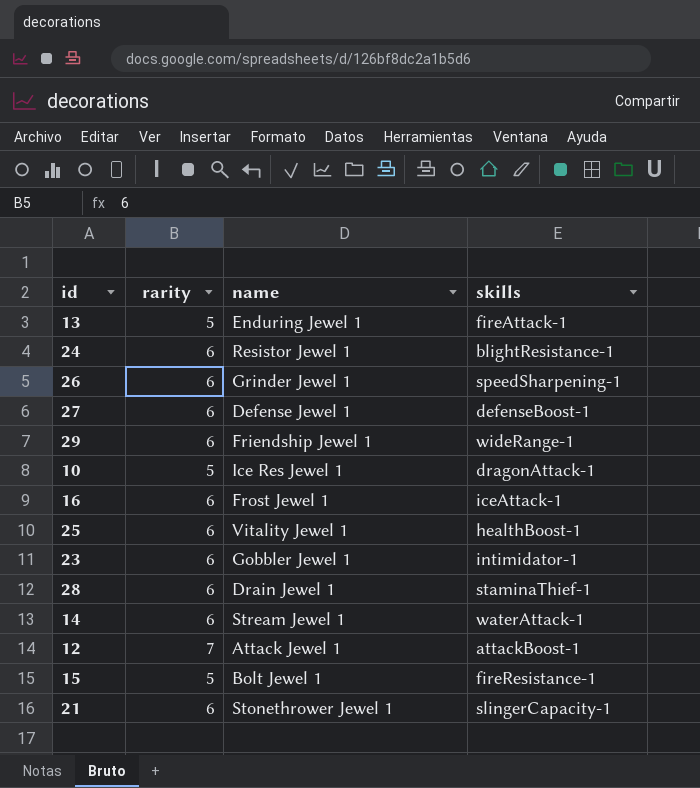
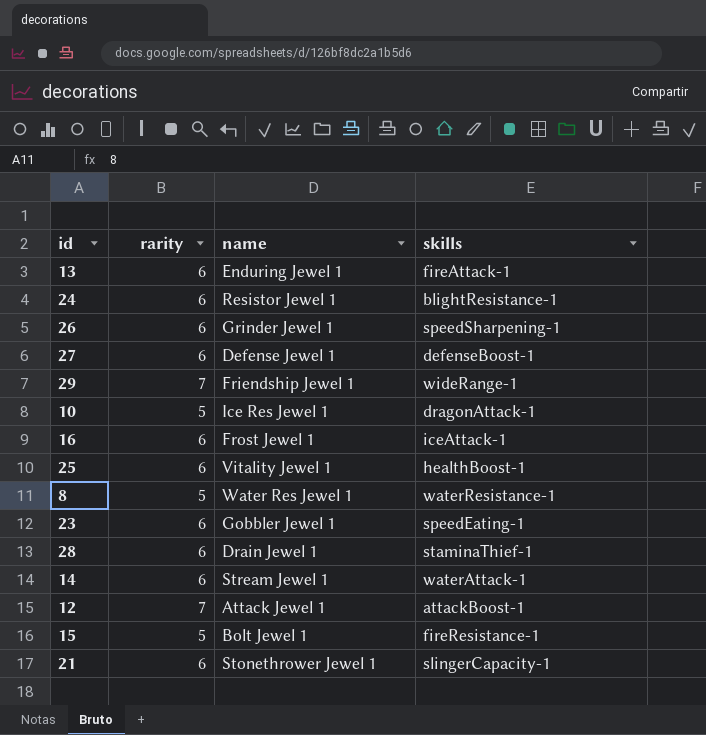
13 | rarity: 5 -> 6
29 | rarity: 6 -> 7
row 8: none -> 5 | Water Res Jewel 1 | waterResistance-1
23 | skills: intimidator-1 -> speedEating-1

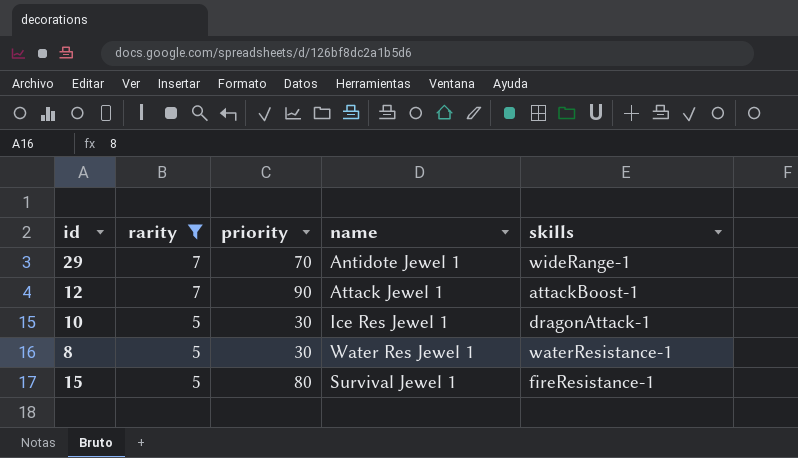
filter: none -> rarity != 6
row order: none -> rarity descending
column priority | position: none -> 3
29 | name: Friendship Jewel 1 -> Antidote Jewel 1
15 | name: Bolt Jewel 1 -> Survival Jewel 1

